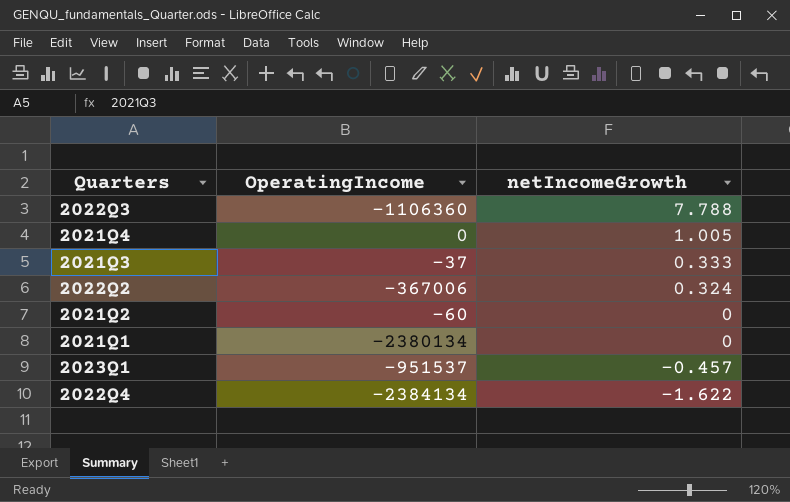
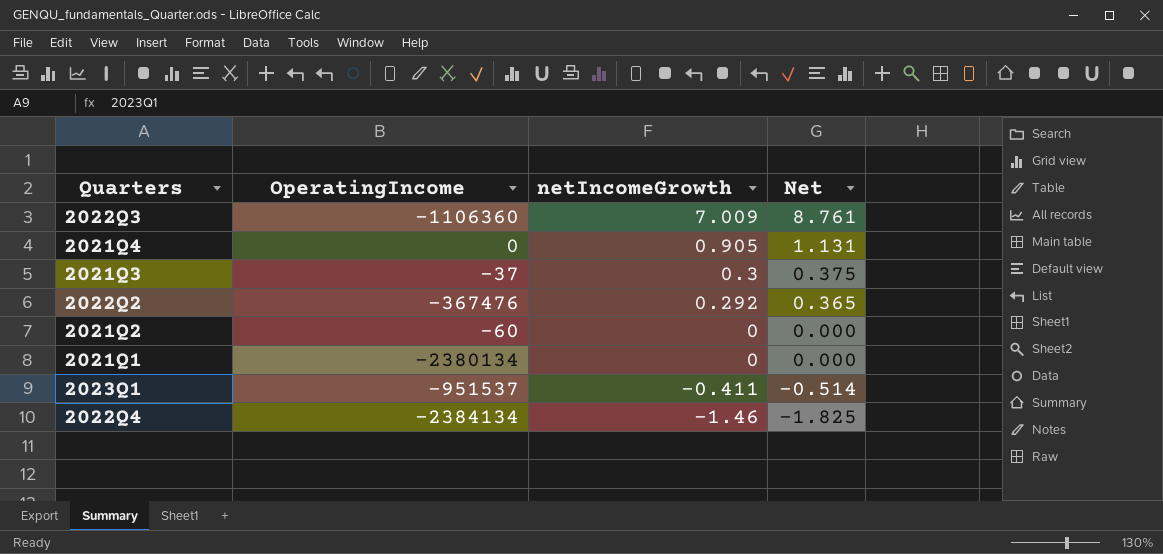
column Net | formula: none -> [netIncomeGrowth] * 1.25
2022Q3 | netIncomeGrowth: 7.788 -> 7.009
2021Q4 | netIncomeGrowth: 1.005 -> 0.905
2021Q3 | netIncomeGrowth: 0.333 -> 0.3
2022Q2 | OperatingIncome: -367006 -> -367476
2022Q2 | netIncomeGrowth: 0.324 -> 0.292
2023Q1 | netIncomeGrowth: -0.457 -> -0.411
2022Q4 | netIncomeGrowth: -1.622 -> -1.46

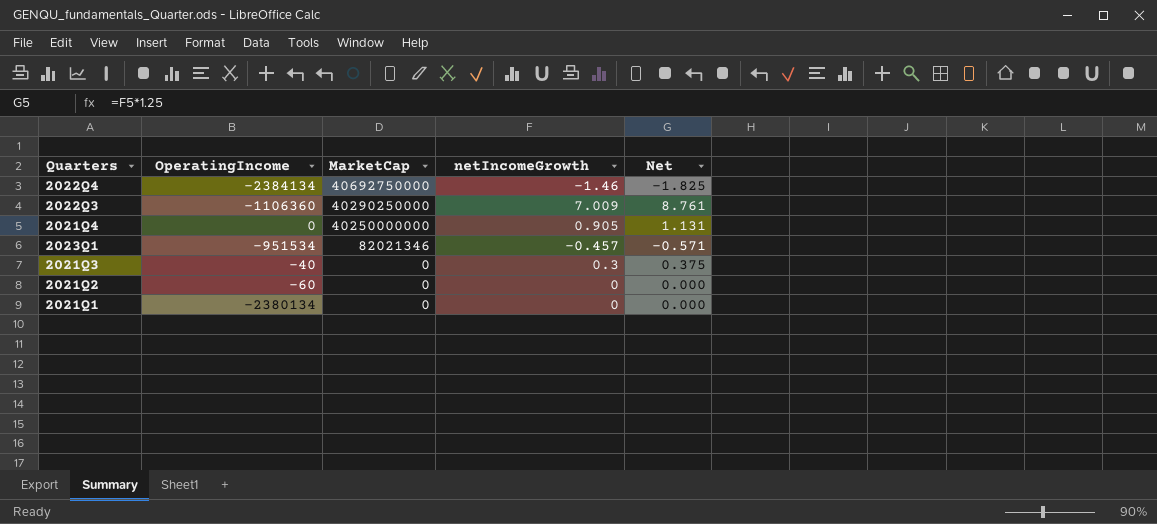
row order: netIncomeGrowth descending -> MarketCap descending
column MarketCap | position: none -> 3
row 2022Q2: -367476 | 0.292 | 0.365 -> none
2023Q1 | OperatingIncome: -951537 -> -951534
2023Q1 | netIncomeGrowth: -0.411 -> -0.457
2023Q1 | Net: -0.514 -> -0.571
2021Q3 | OperatingIncome: -37 -> -40

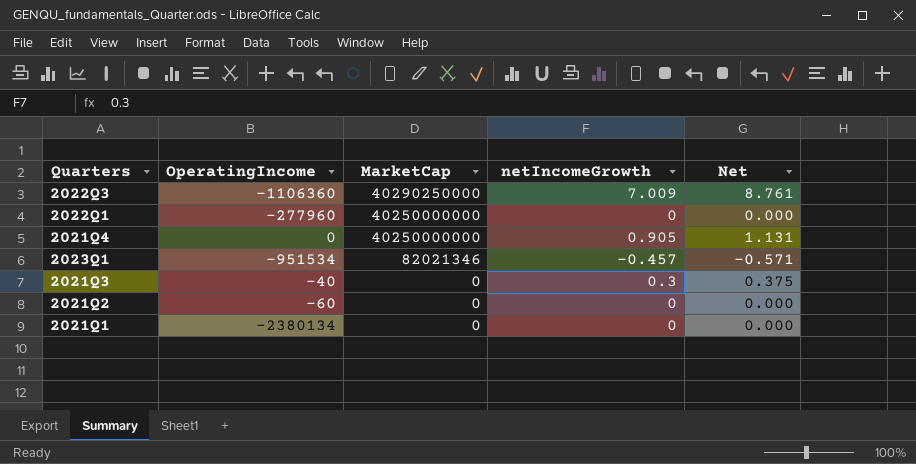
row 2022Q4: -2384134 | 40692750000 | -1.46 | -1.825 -> none
row 2022Q1: none -> -277960 | 40250000000 | 0 | 0.000

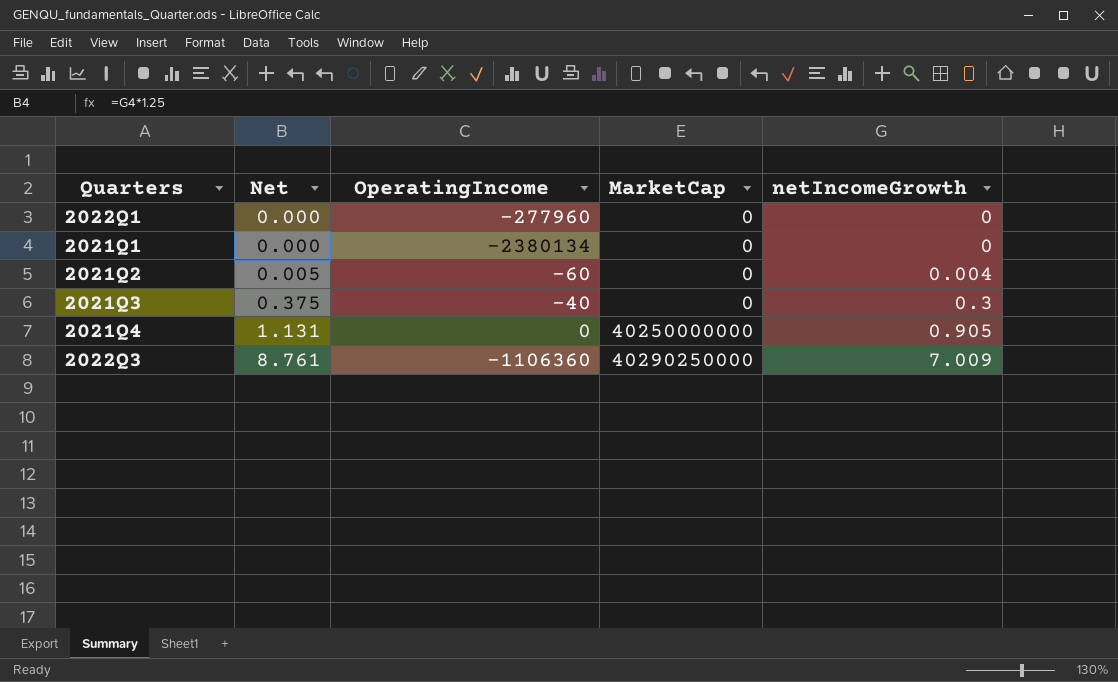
row order: MarketCap descending -> Net ascending
column Net | position: 5 -> 2
row 2023Q1: -951534 | 82021346 | -0.457 | -0.571 -> none
2022Q1 | MarketCap: 40250000000 -> 0
2021Q2 | Net: 0.000 -> 0.005
2021Q2 | netIncomeGrowth: 0 -> 0.004

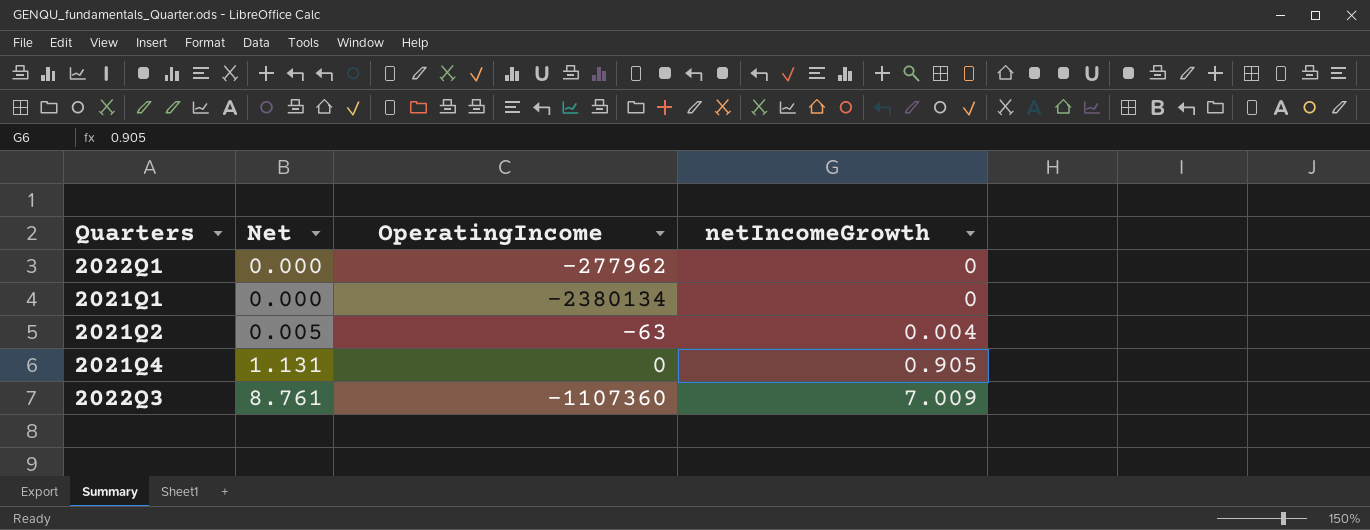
column MarketCap | position: 4 -> none
row 2021Q3: 0.375 | -40 | 0 | 0.3 -> none
2022Q1 | OperatingIncome: -277960 -> -277962
2021Q2 | OperatingIncome: -60 -> -63
2022Q3 | OperatingIncome: -1106360 -> -1107360

